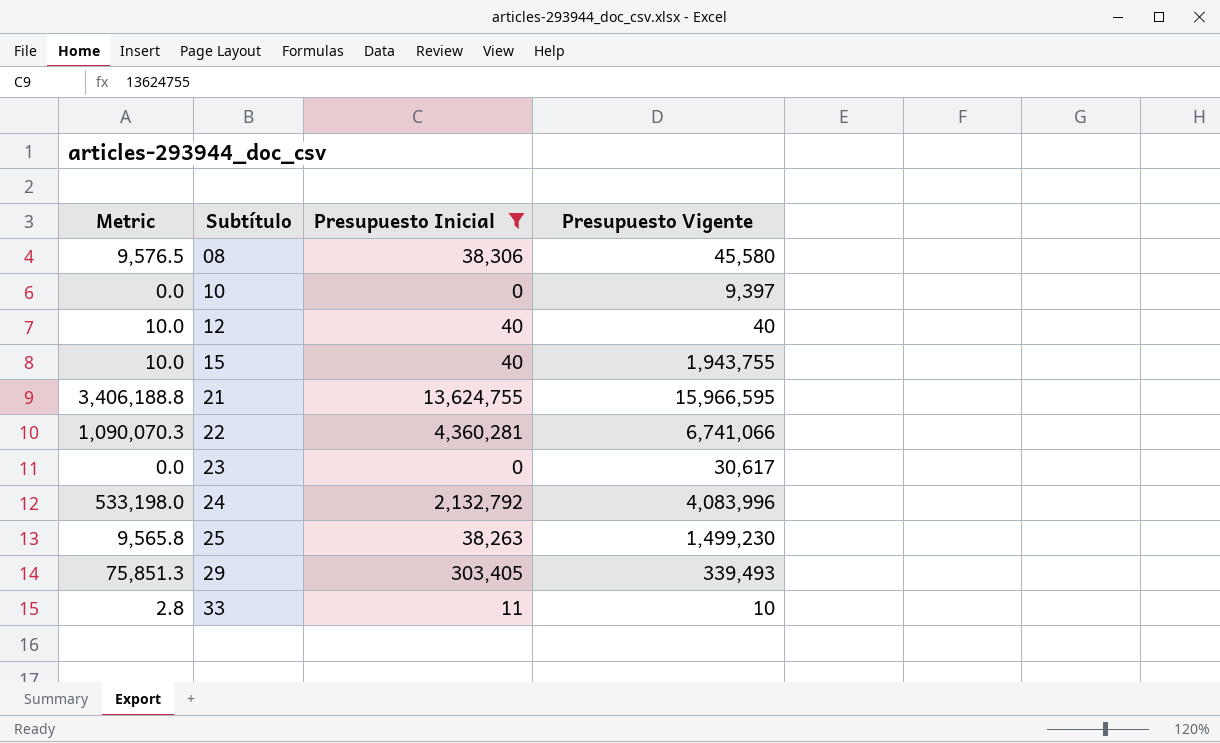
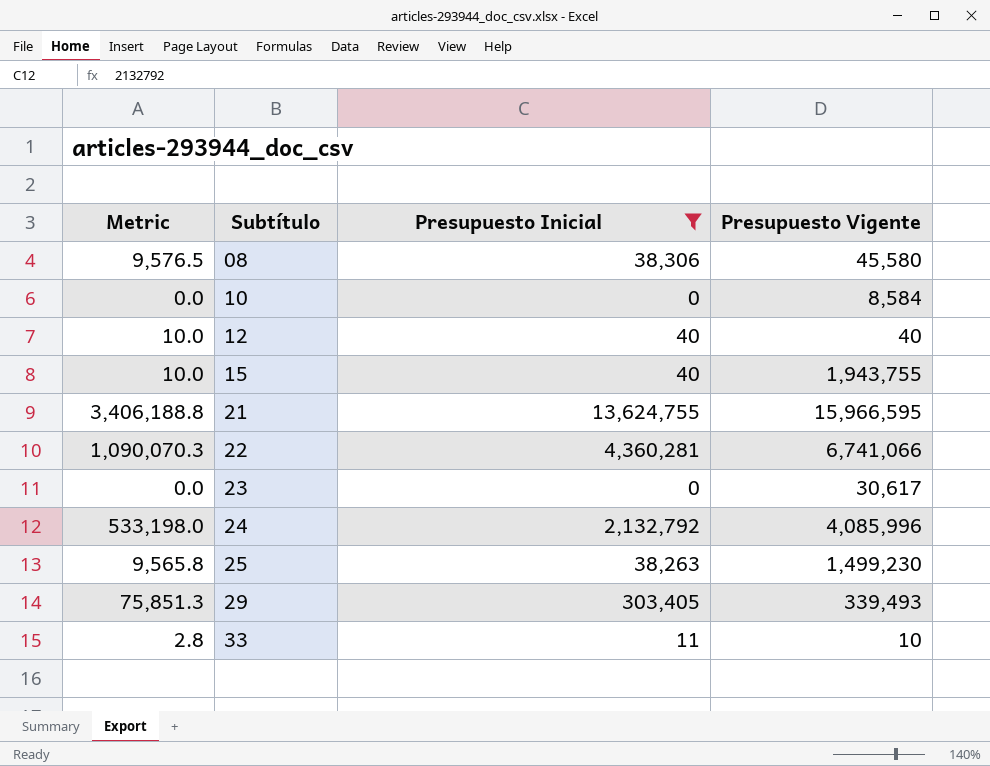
10 | Presupuesto Vigente: 9,397 -> 8,584
24 | Presupuesto Vigente: 4,083,996 -> 4,085,996

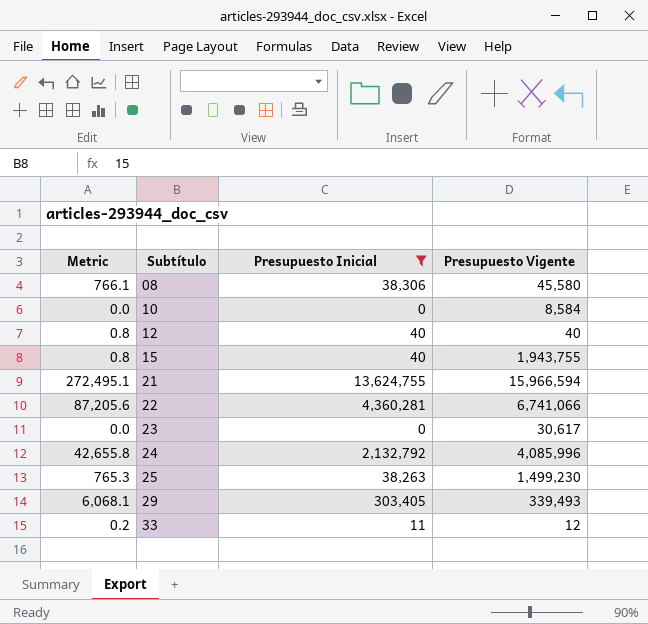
column Metric | formula: [Presupuesto Inicial] * 0.25 -> [Presupuesto Inicial] * 0.02
21 | Presupuesto Vigente: 15,966,595 -> 15,966,594
33 | Presupuesto Vigente: 10 -> 12

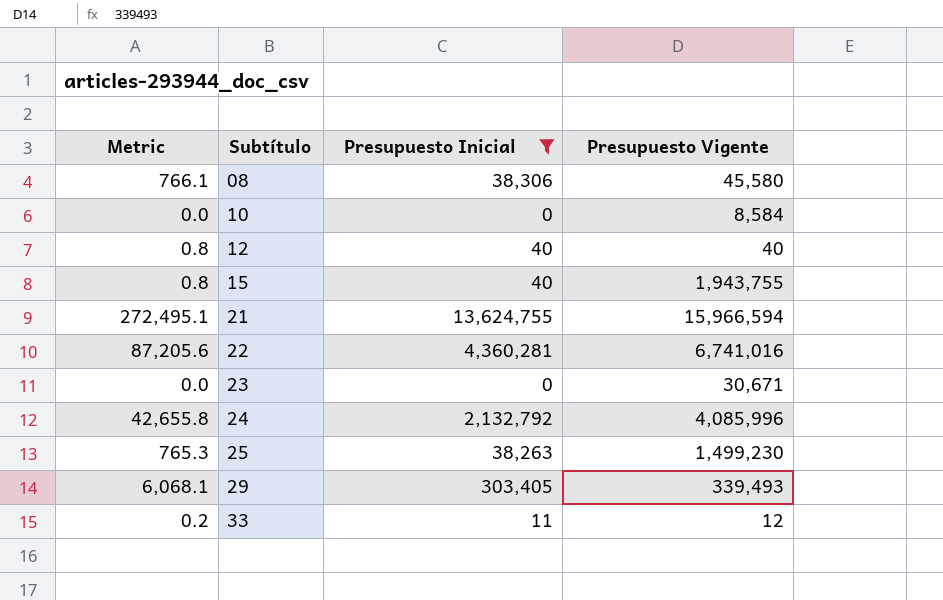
22 | Presupuesto Vigente: 6,741,066 -> 6,741,016
23 | Presupuesto Vigente: 30,617 -> 30,671

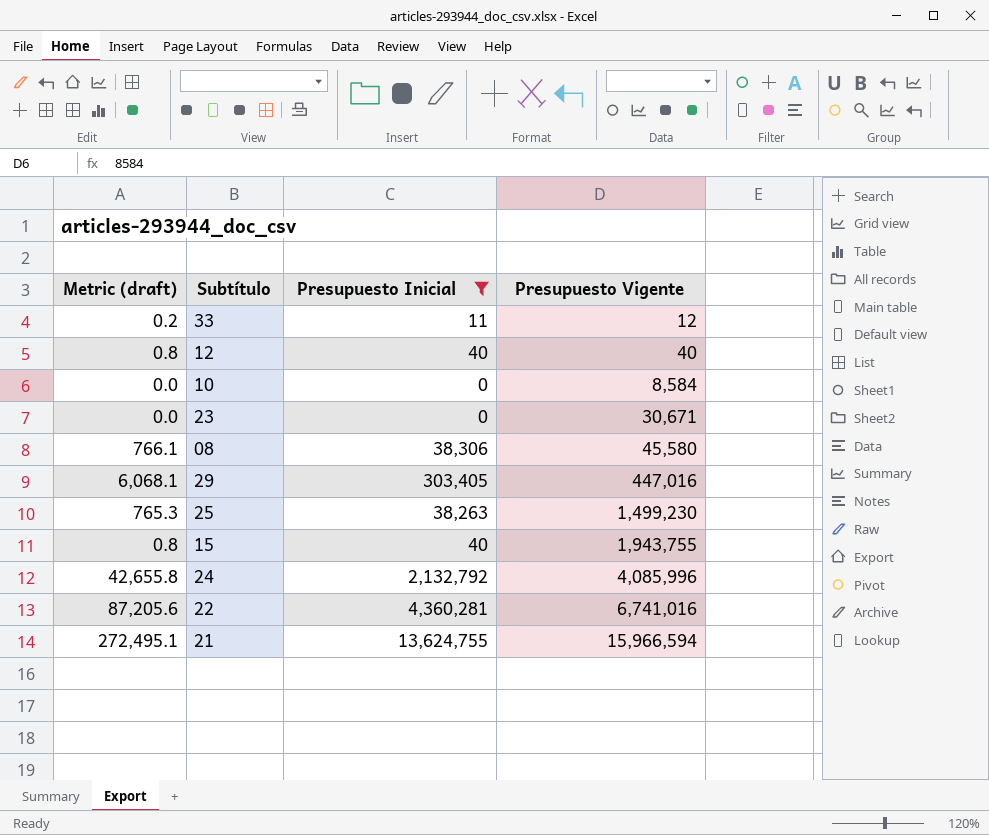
row order: Subtítulo ascending -> Presupuesto Vigente ascending
column name: Metric -> Metric (draft)
29 | Presupuesto Vigente: 339,493 -> 447,016

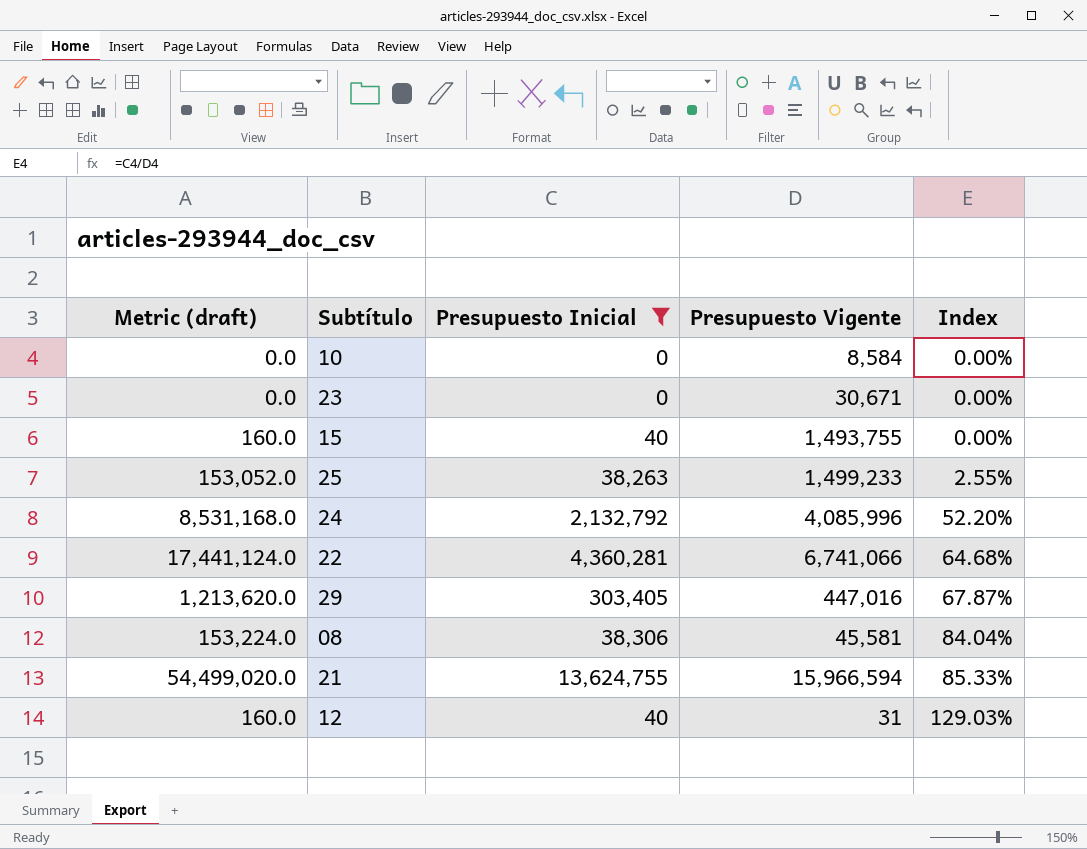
row order: Presupuesto Vigente ascending -> Index ascending
column Metric (draft) | formula: [Presupuesto Inicial] * 0.02 -> [Presupuesto Inicial] * 4
column Index | formula: none -> [Presupuesto Inicial] / [Presupuesto Vigente]
row 33: 0.2 | 11 | 12 -> none
15 | Presupuesto Vigente: 1,943,755 -> 1,493,755
25 | Presupuesto Vigente: 1,499,230 -> 1,499,233
22 | Presupuesto Vigente: 6,741,016 -> 6,741,066
08 | Presupuesto Vigente: 45,580 -> 45,581
12 | Presupuesto Vigente: 40 -> 31

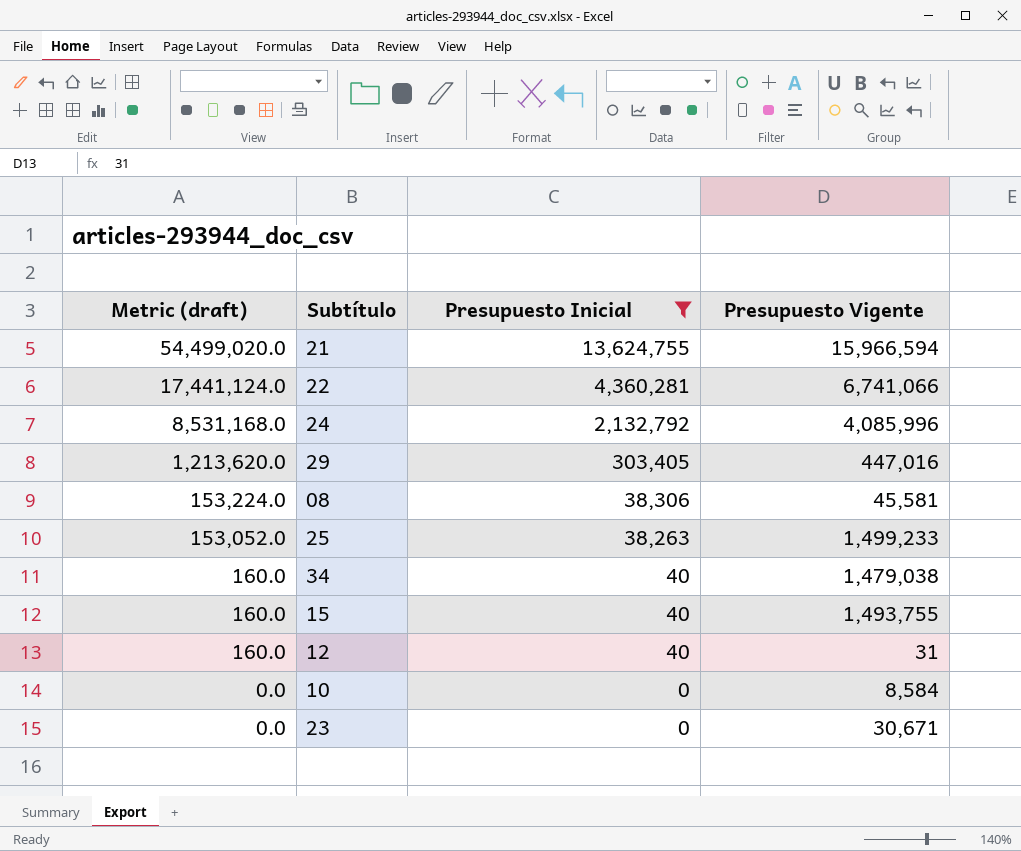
row order: Index ascending -> Metric (draft) descending
column Index | formula: [Presupuesto Inicial] / [Presupuesto Vigente] -> none
row 34: none -> 160.0 | 40 | 1,479,038

